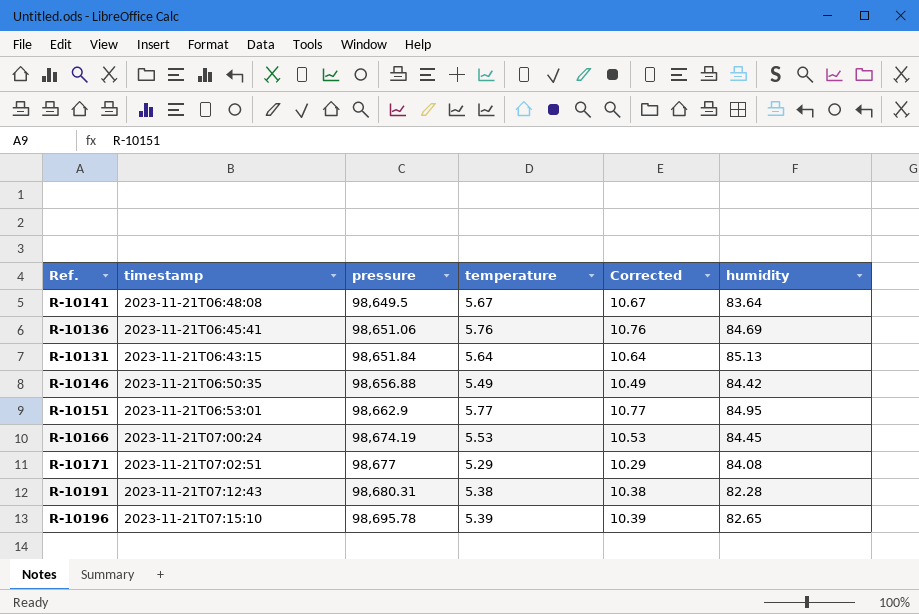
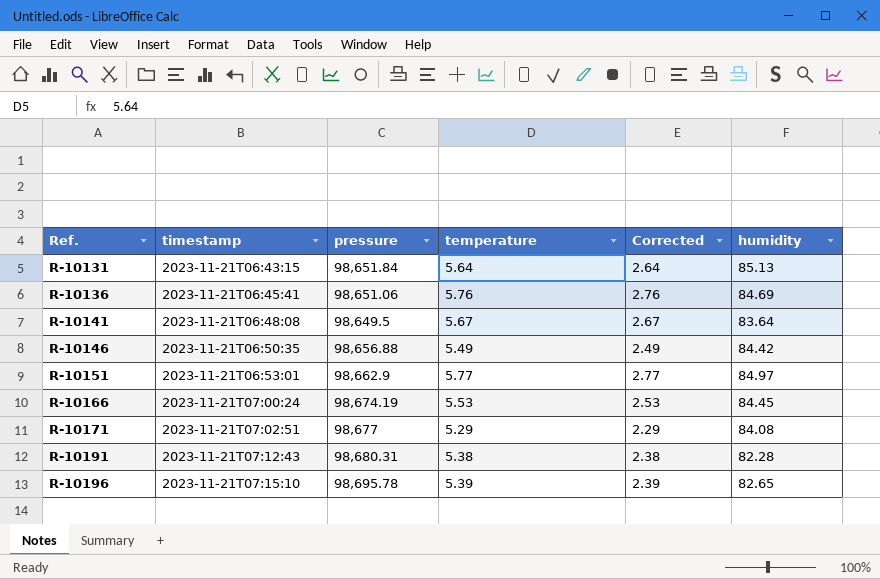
row order: pressure ascending -> Ref. ascending
column Corrected | formula: [temperature] + 5 -> [temperature] - 3
R-10151 | humidity: 84.95 -> 84.97

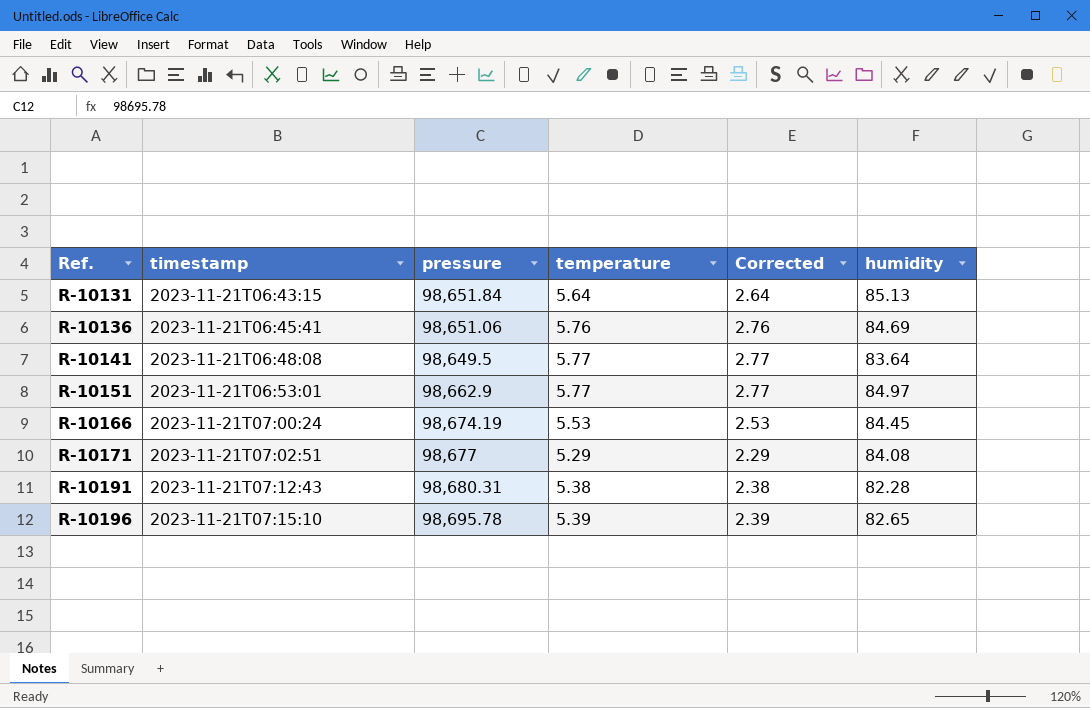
row R-10146: 2023-11-21T06:50:35 | 98,656.88 | 5.49 | 2.49 | 84.42 -> none
R-10141 | temperature: 5.67 -> 5.77
R-10141 | Corrected: 2.67 -> 2.77

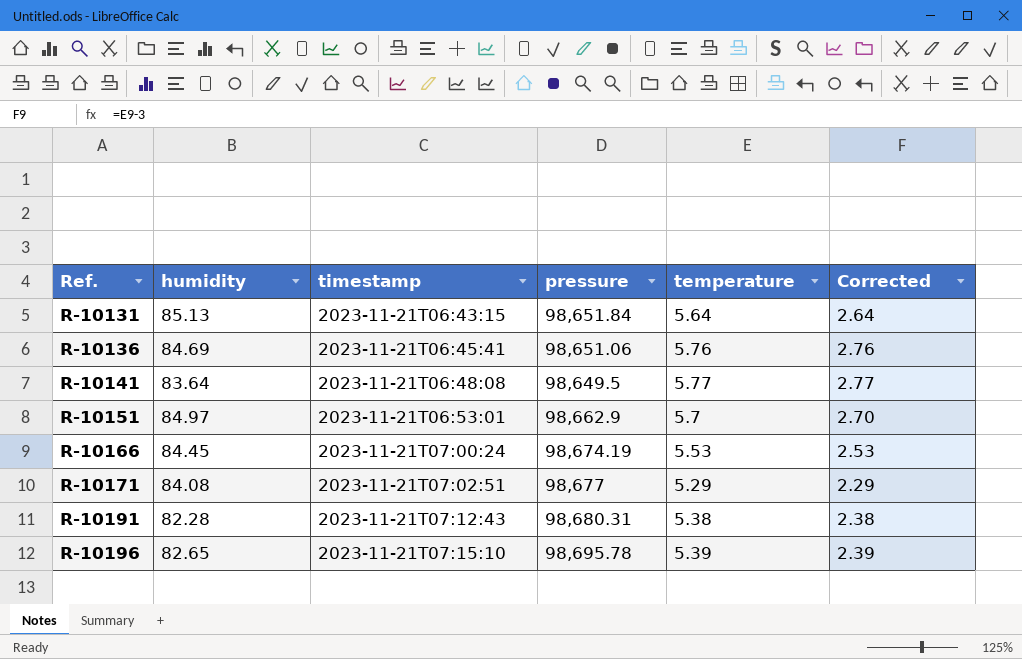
column humidity | position: 6 -> 2
R-10151 | temperature: 5.77 -> 5.7
R-10151 | Corrected: 2.77 -> 2.70

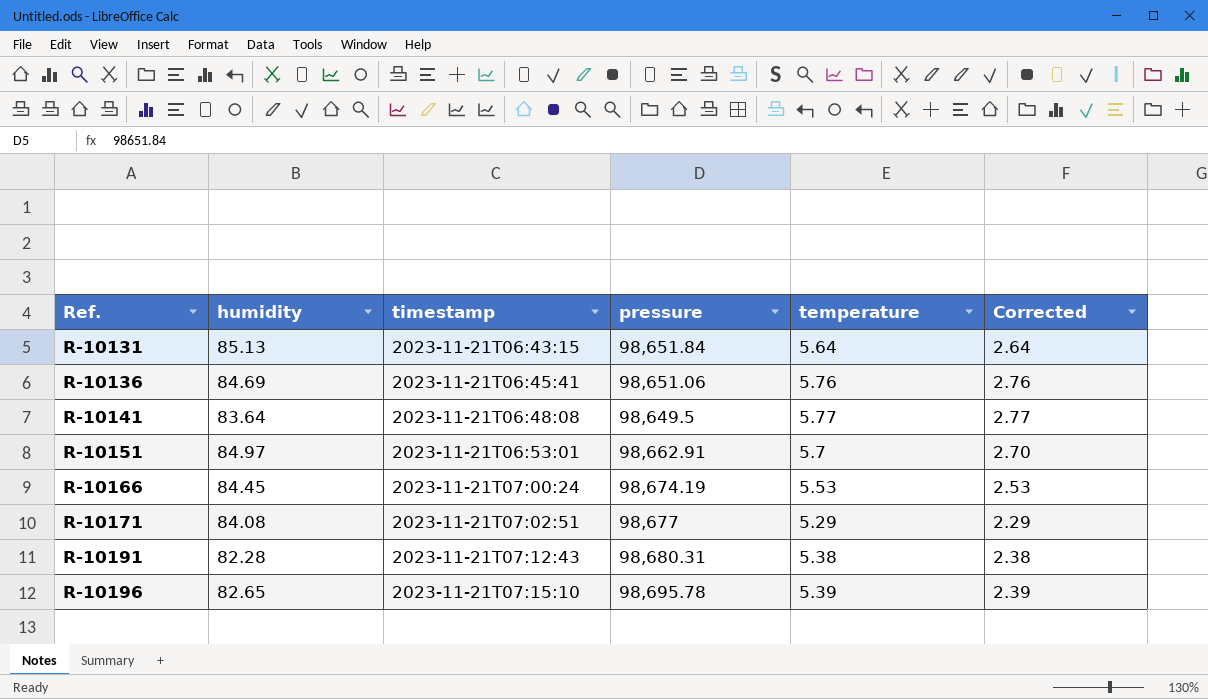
R-10151 | pressure: 98,662.9 -> 98,662.91

